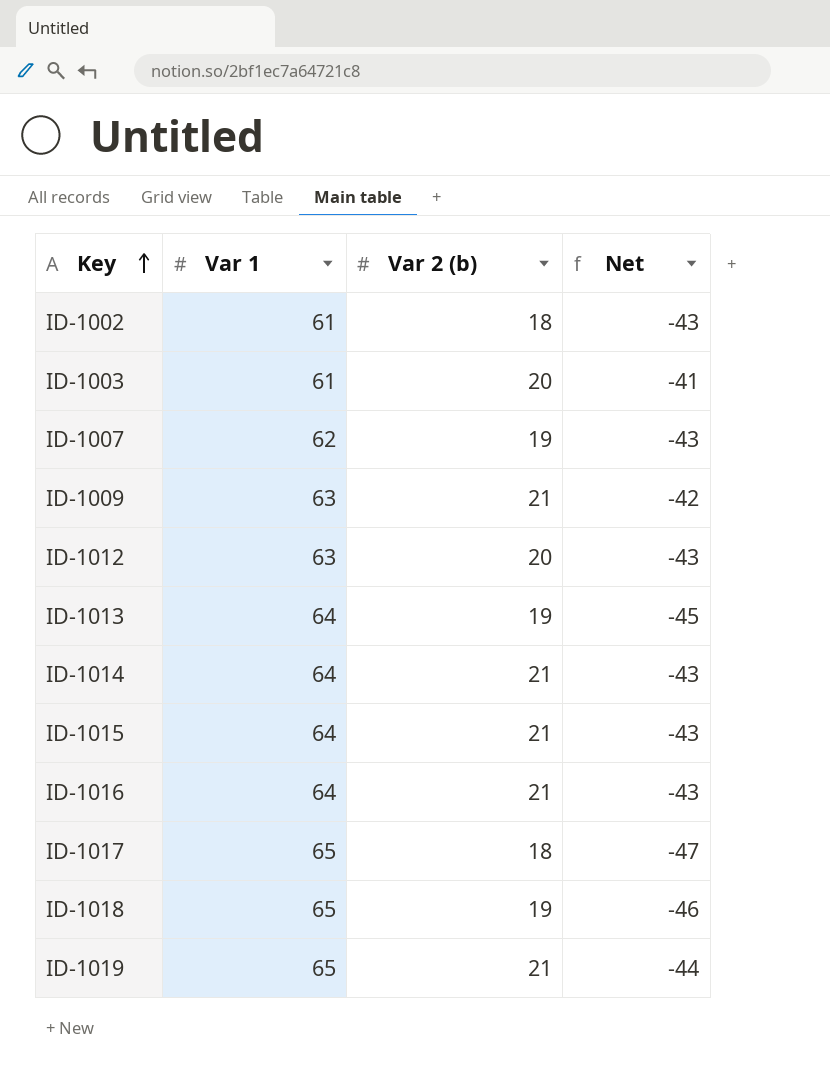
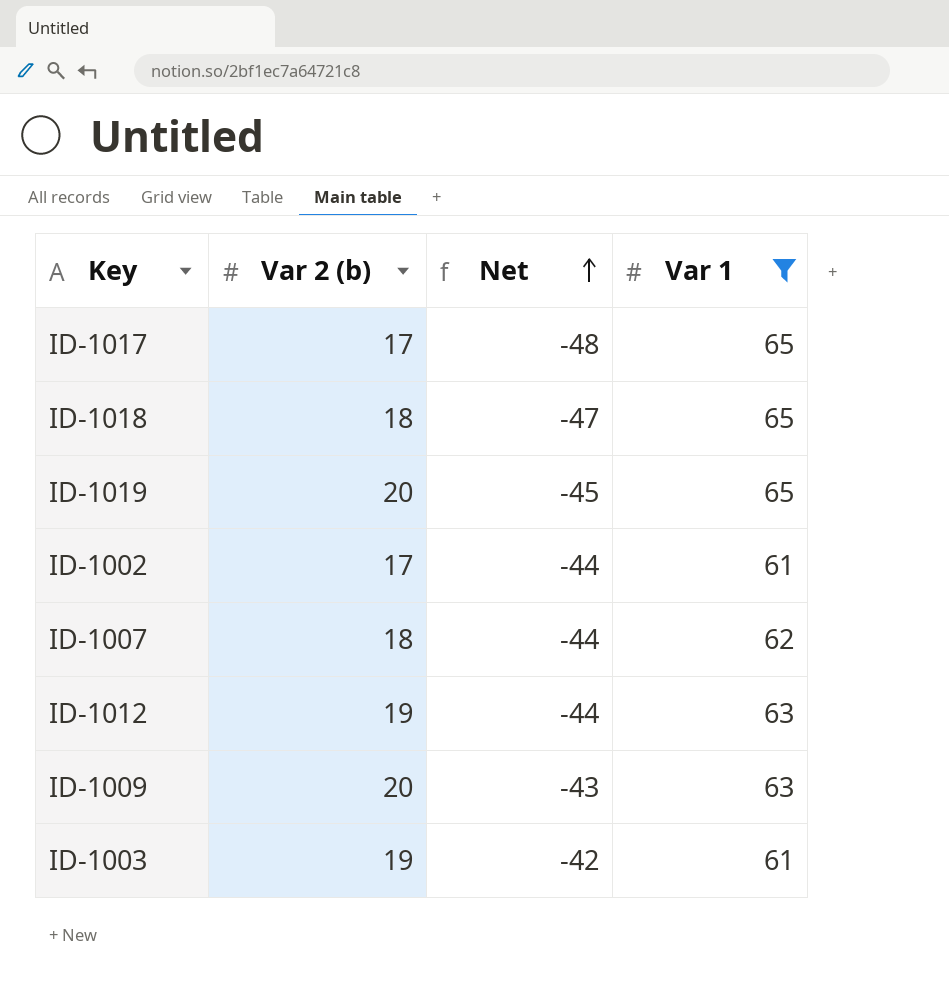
filter: none -> Var 1 != 64
row order: Key ascending -> Net ascending
column Var 1 | position: 2 -> 4
ID-1017 | Var 2 (b): 18 -> 17
ID-1017 | Net: -47 -> -48
ID-1018 | Var 2 (b): 19 -> 18
ID-1018 | Net: -46 -> -47
ID-1019 | Var 2 (b): 21 -> 20
ID-1019 | Net: -44 -> -45
ID-1002 | Var 2 (b): 18 -> 17
ID-1002 | Net: -43 -> -44
ID-1007 | Var 2 (b): 19 -> 18
ID-1007 | Net: -43 -> -44
ID-1012 | Var 2 (b): 20 -> 19
ID-1012 | Net: -43 -> -44
ID-1009 | Var 2 (b): 21 -> 20
ID-1009 | Net: -42 -> -43
ID-1003 | Var 2 (b): 20 -> 19
ID-1003 | Net: -41 -> -42

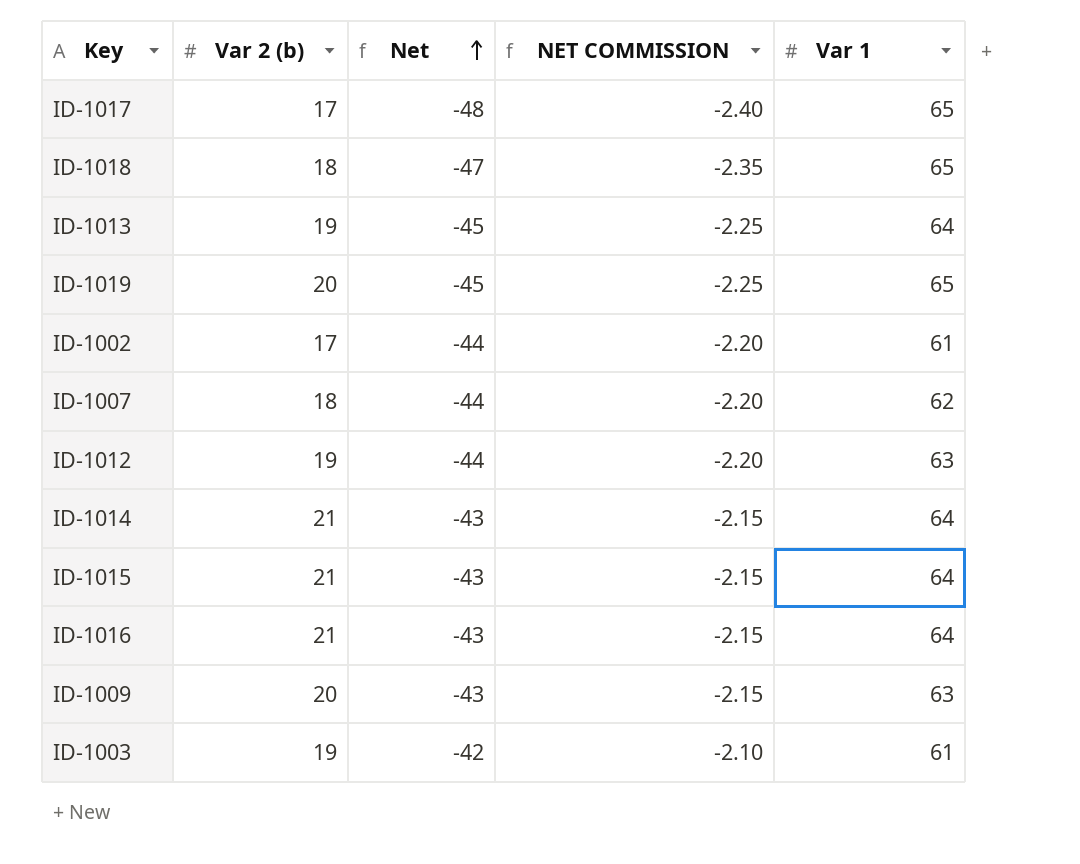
filter: Var 1 != 64 -> none
column NET COMMISSION | formula: none -> [Net] * 0.05

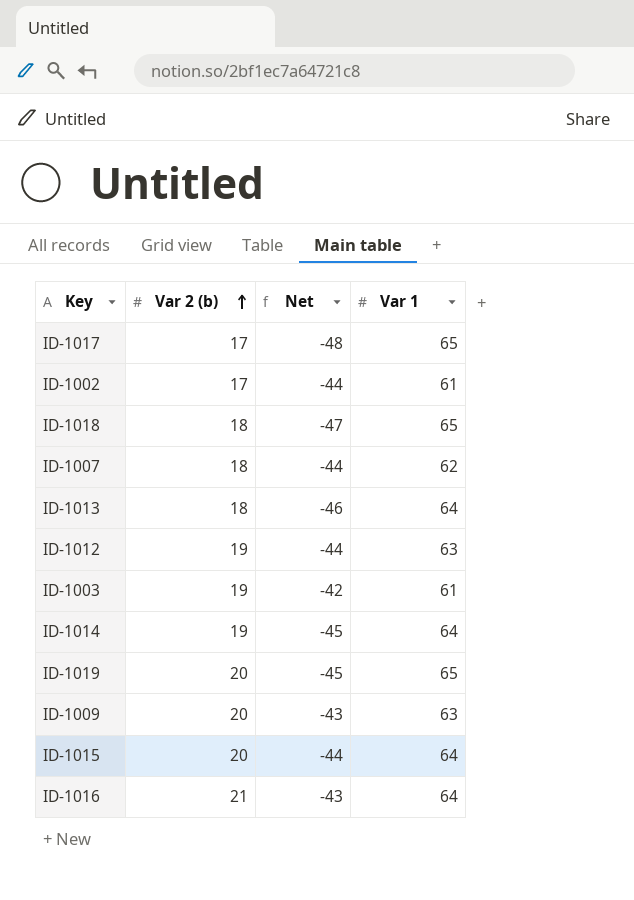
row order: Net ascending -> Var 2 (b) ascending
column NET COMMISSION | formula: [Net] * 0.05 -> none
ID-1013 | Var 2 (b): 19 -> 18
ID-1013 | Net: -45 -> -46
ID-1014 | Var 2 (b): 21 -> 19
ID-1014 | Net: -43 -> -45
ID-1015 | Var 2 (b): 21 -> 20
ID-1015 | Net: -43 -> -44

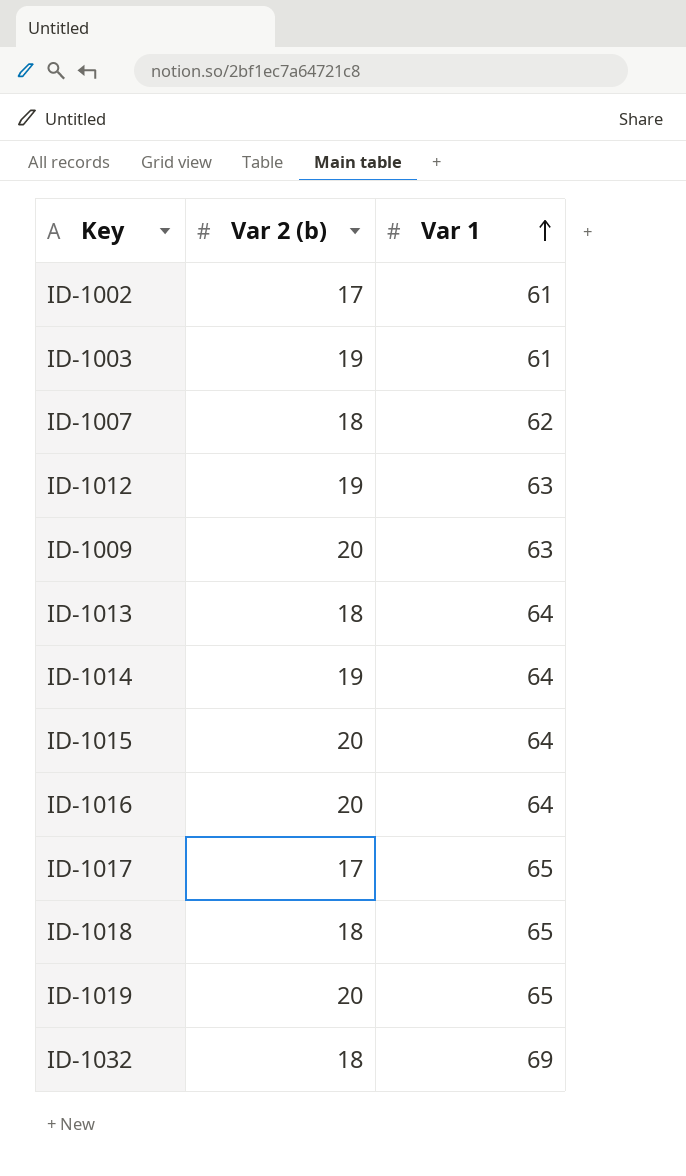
row order: Var 2 (b) ascending -> Var 1 ascending
column Net | formula: [Var 2 (b)] - [Var 1] -> none
ID-1016 | Var 2 (b): 21 -> 20
row ID-1032: none -> 18 | 69

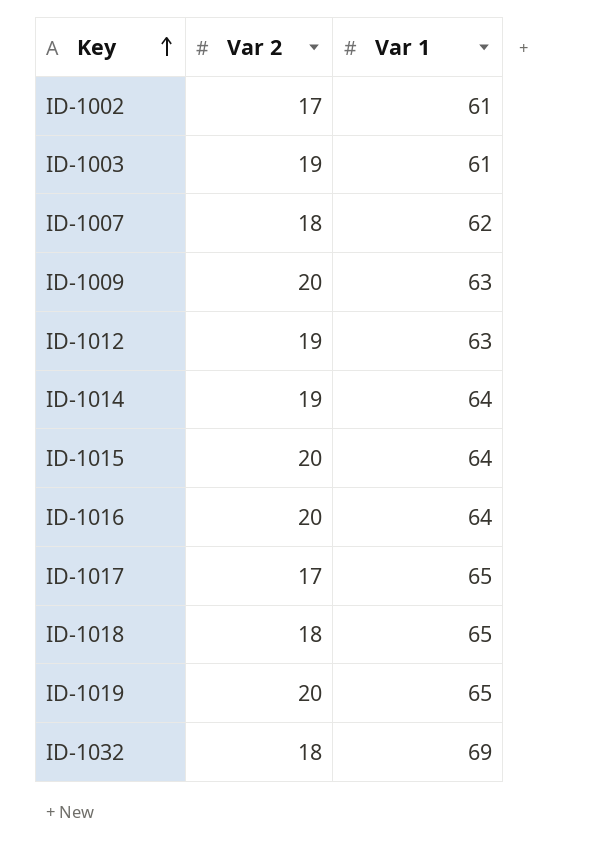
row order: Var 1 ascending -> Key ascending
column name: Var 2 (b) -> Var 2
row ID-1013: 18 | 64 -> none

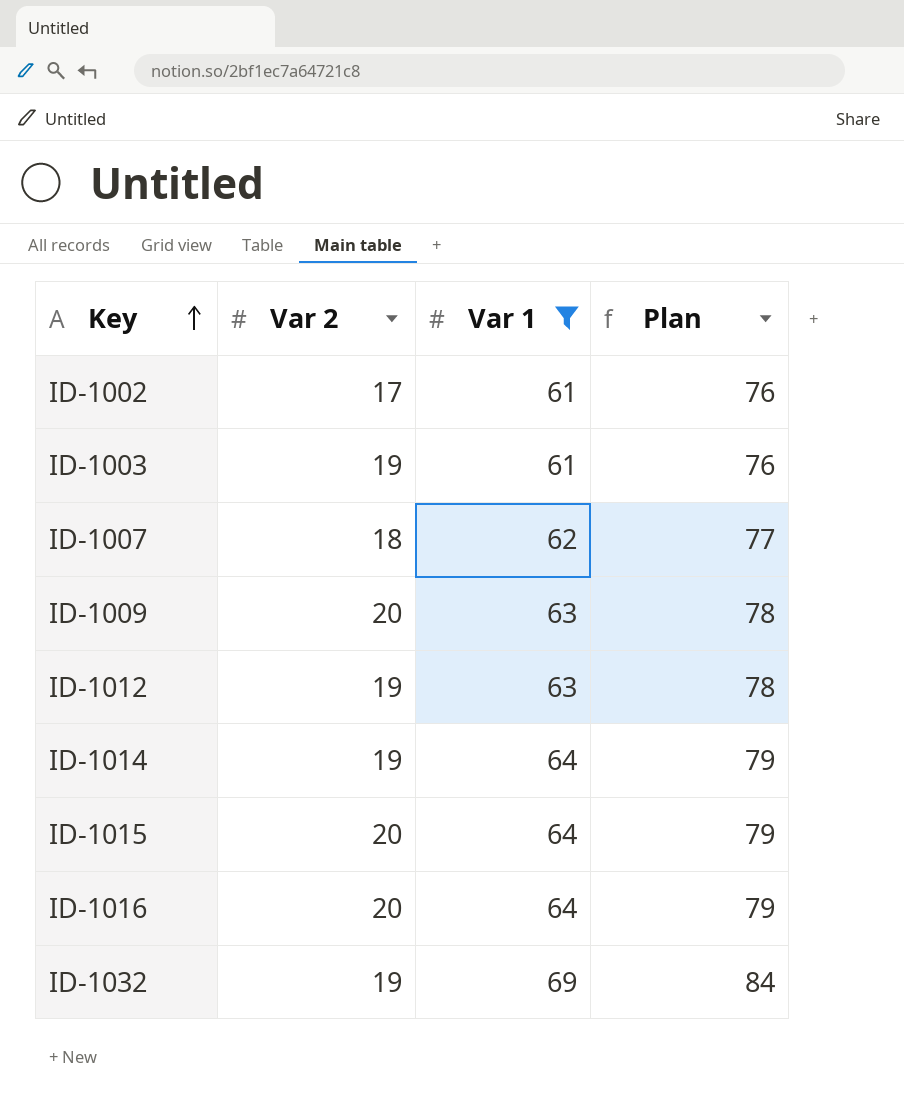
filter: none -> Var 1 != 65
column Plan | formula: none -> [Var 1] + 15
ID-1032 | Var 2: 18 -> 19

